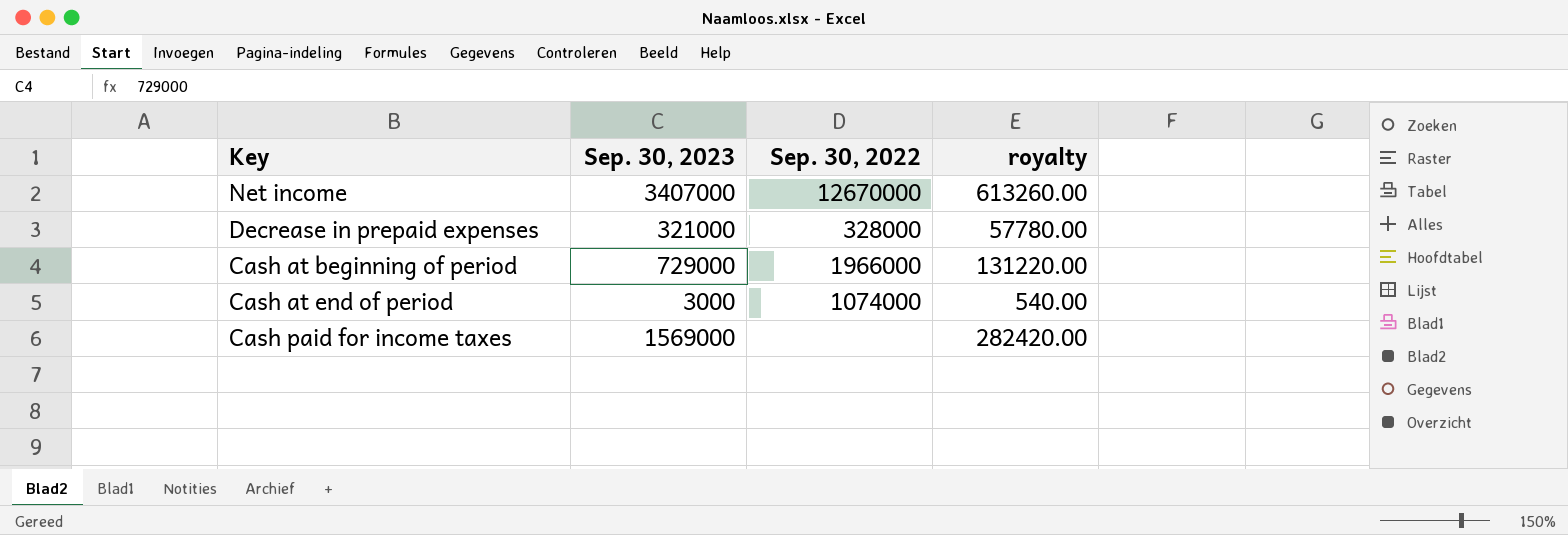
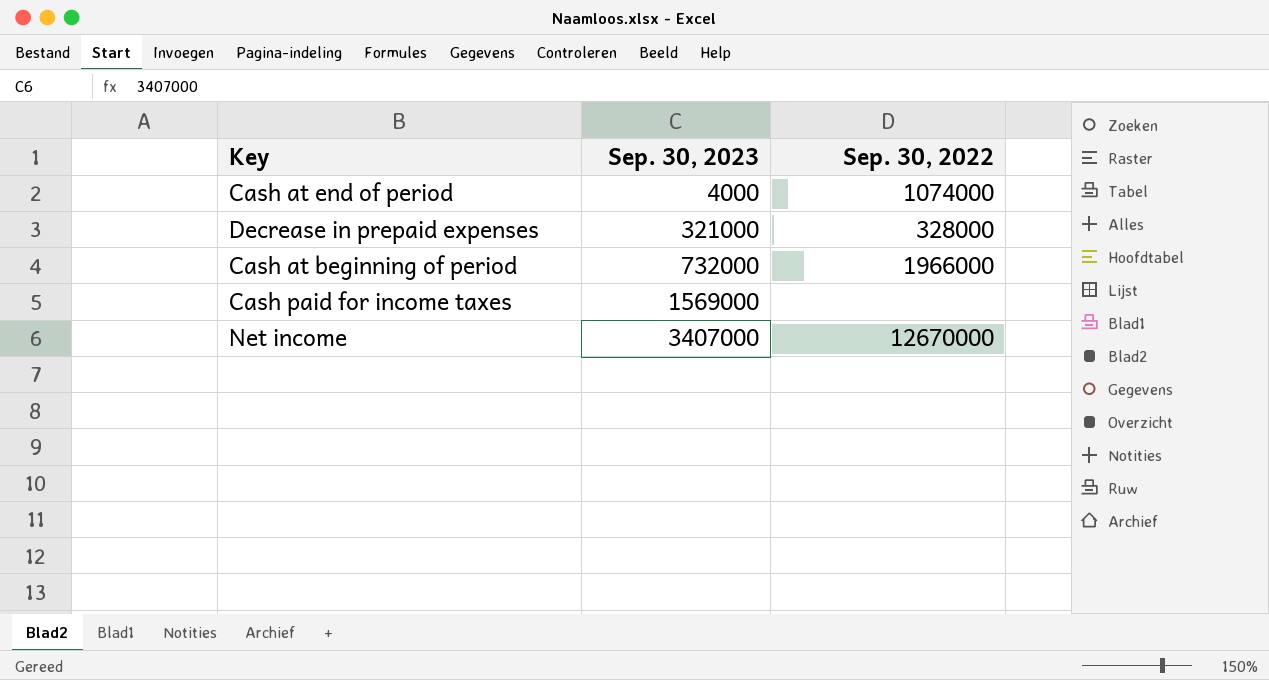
row order: none -> Sep. 30, 2023 ascending
column royalty | formula: [Sep. 30, 2023] * 0.18 -> none
Cash at end of period | Sep. 30, 2023: 3000 -> 4000
Cash at beginning of period | Sep. 30, 2023: 729000 -> 732000

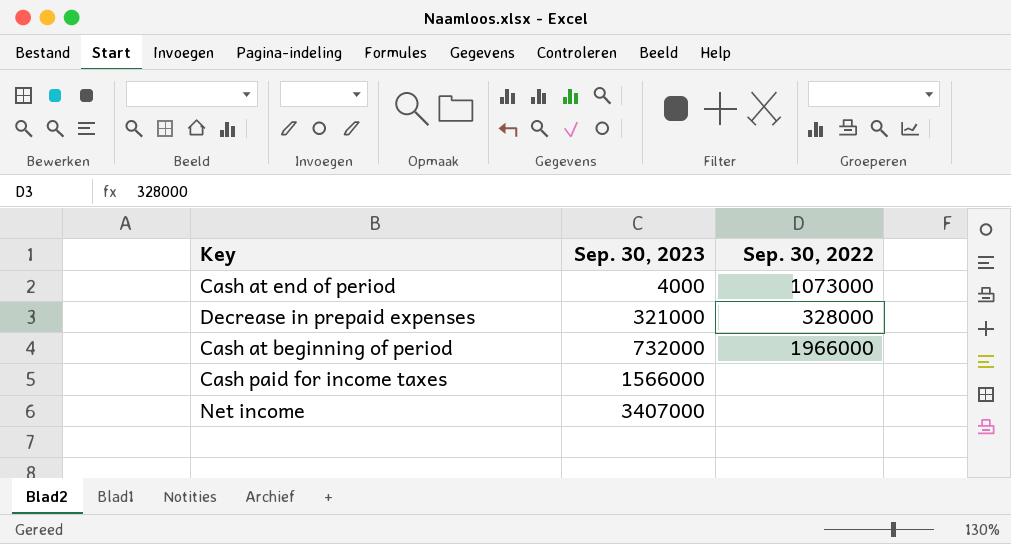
Cash at end of period | Sep. 30, 2022: 1074000 -> 1073000
Cash paid for income taxes | Sep. 30, 2023: 1569000 -> 1566000
Net income | Sep. 30, 2022: 12670000 -> none

